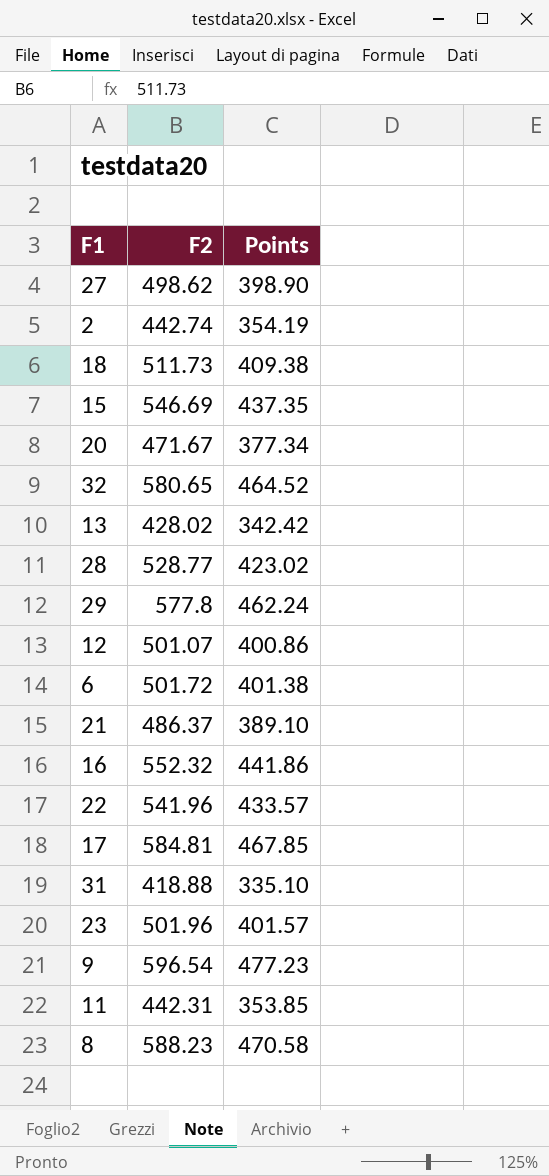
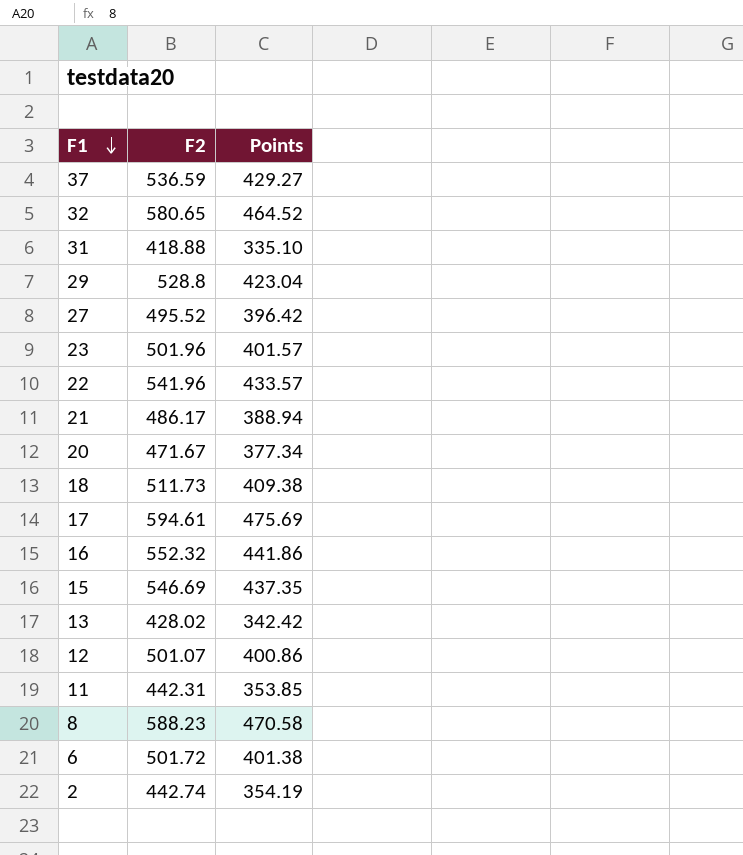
row order: none -> F1 descending
row 28: 528.77 | 423.02 -> none
row 9: 596.54 | 477.23 -> none
row 37: none -> 536.59 | 429.27
29 | F2: 577.8 -> 528.8
29 | Points: 462.24 -> 423.04
27 | F2: 498.62 -> 495.52
27 | Points: 398.90 -> 396.42
21 | F2: 486.37 -> 486.17
21 | Points: 389.10 -> 388.94
17 | F2: 584.81 -> 594.61
17 | Points: 467.85 -> 475.69

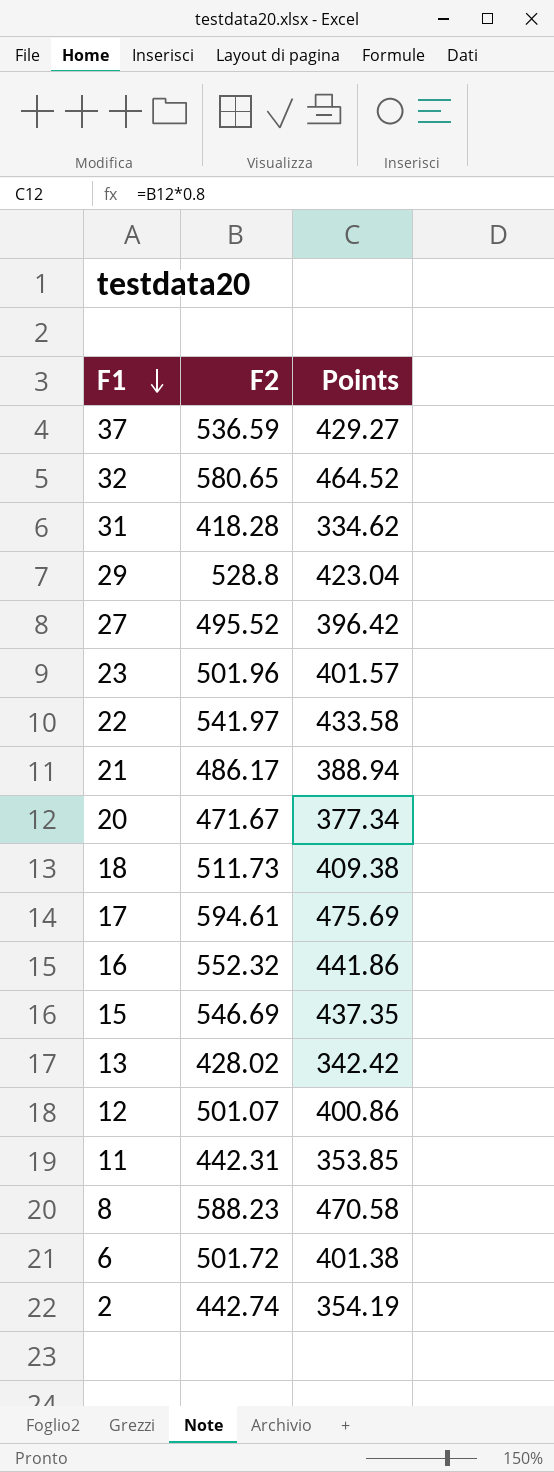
31 | F2: 418.88 -> 418.28
31 | Points: 335.10 -> 334.62
22 | F2: 541.96 -> 541.97
22 | Points: 433.57 -> 433.58

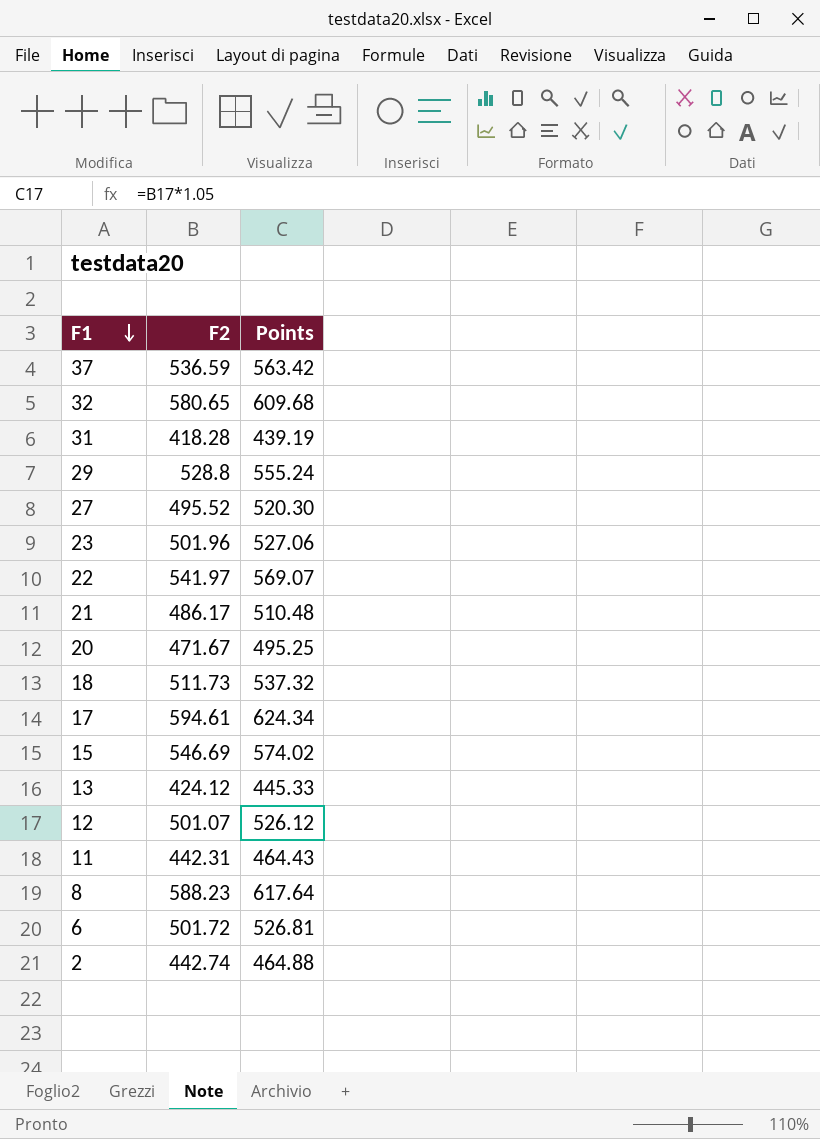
column Points | formula: [F2] * 0.8 -> [F2] * 1.05
row 16: 552.32 | 441.86 -> none
13 | F2: 428.02 -> 424.12

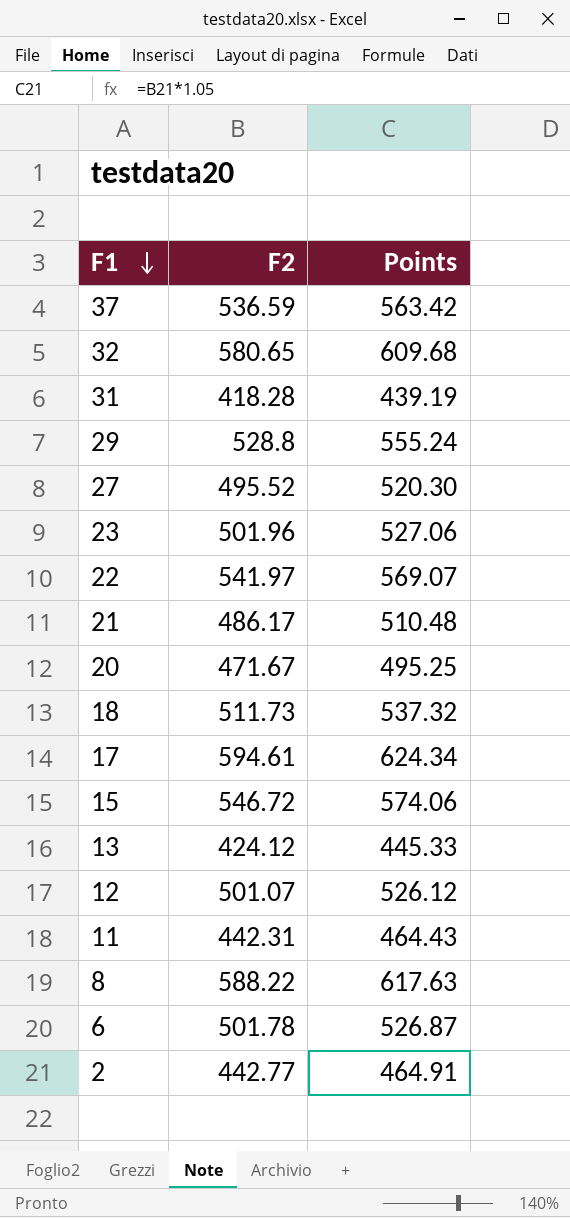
15 | F2: 546.69 -> 546.72
15 | Points: 574.02 -> 574.06
8 | F2: 588.23 -> 588.22
8 | Points: 617.64 -> 617.63
6 | F2: 501.72 -> 501.78
6 | Points: 526.81 -> 526.87
2 | F2: 442.74 -> 442.77
2 | Points: 464.88 -> 464.91

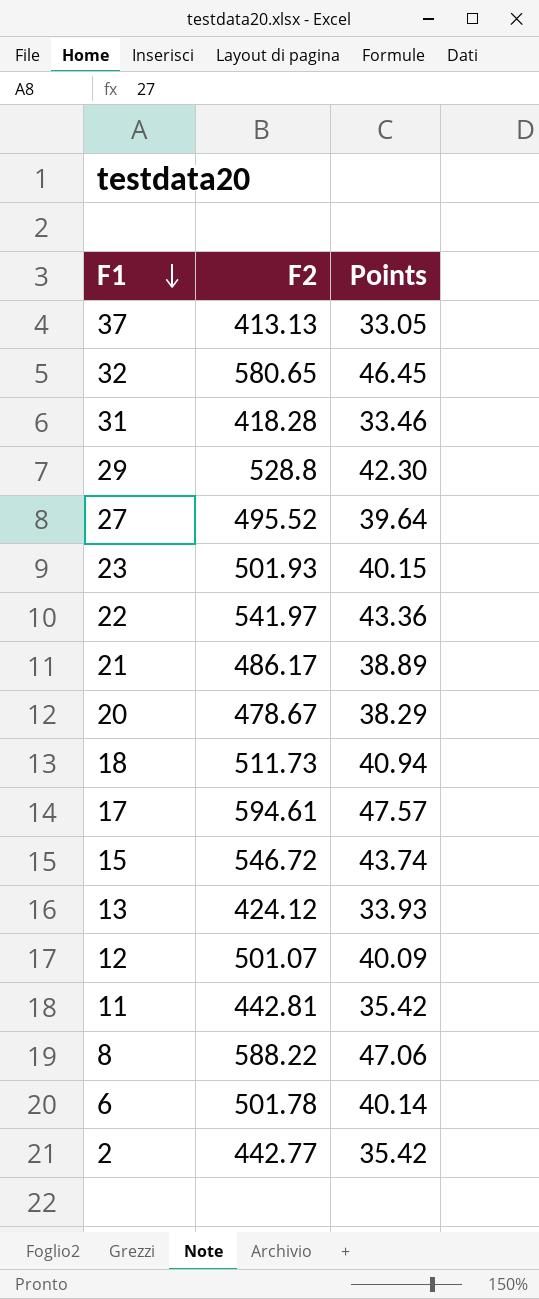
column Points | formula: [F2] * 1.05 -> [F2] * 0.08
37 | F2: 536.59 -> 413.13
23 | F2: 501.96 -> 501.93
20 | F2: 471.67 -> 478.67
11 | F2: 442.31 -> 442.81

